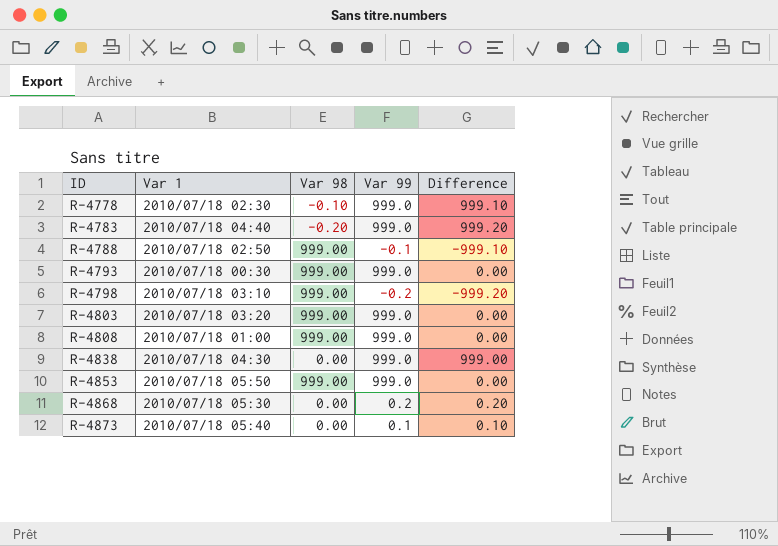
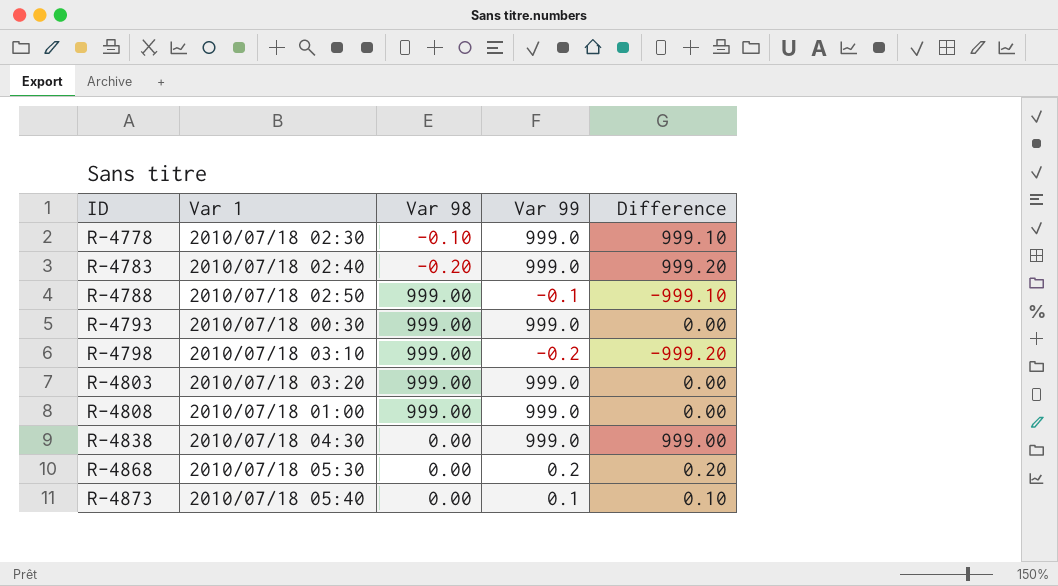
row R-4853: 2010/07/18 05:50 | 999.00 | 999.0 | 0.00 -> none
R-4783 | Var 1: 2010/07/18 04:40 -> 2010/07/18 02:40

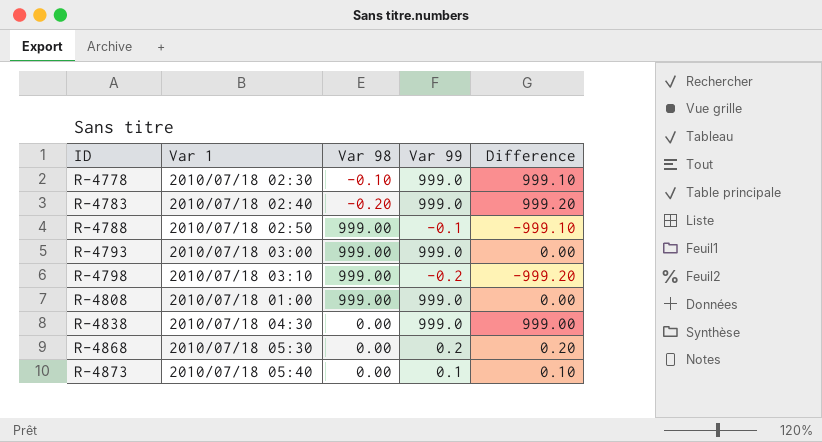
row R-4803: 2010/07/18 03:20 | 999.00 | 999.0 | 0.00 -> none
R-4793 | Var 1: 2010/07/18 00:30 -> 2010/07/18 03:00

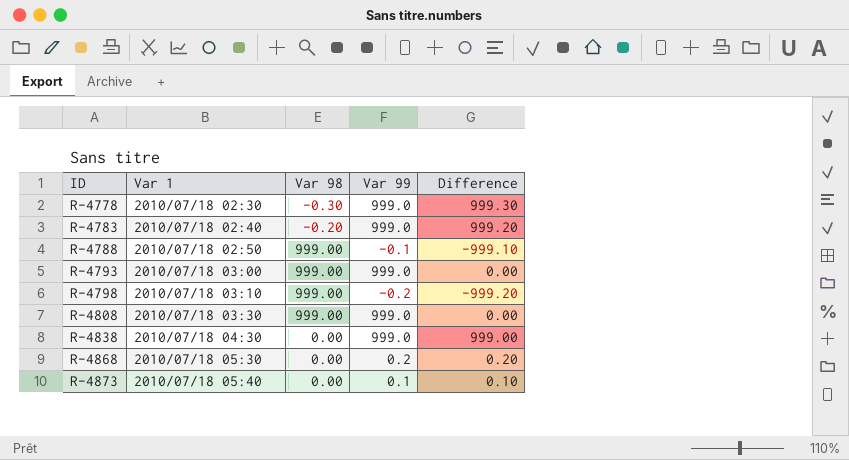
R-4778 | Var 98: -0.10 -> -0.30
R-4778 | Difference: 999.10 -> 999.30
R-4808 | Var 1: 2010/07/18 01:00 -> 2010/07/18 03:30

